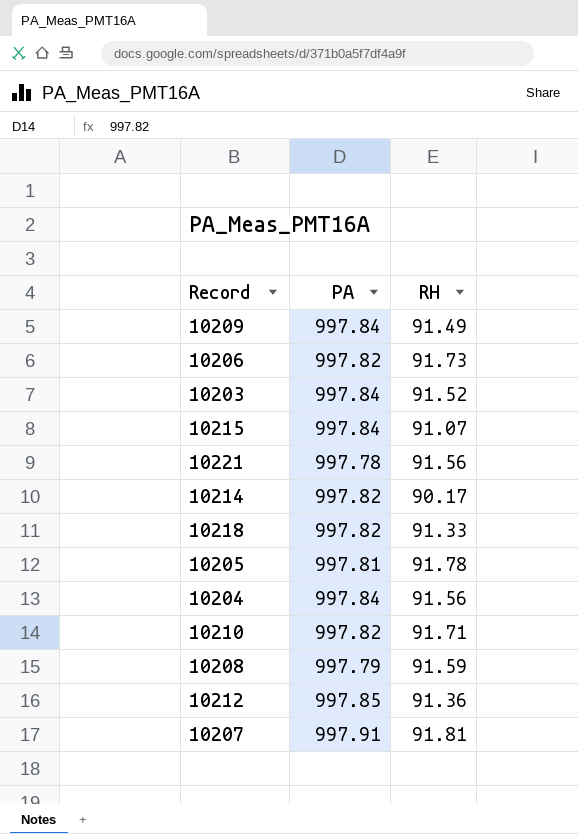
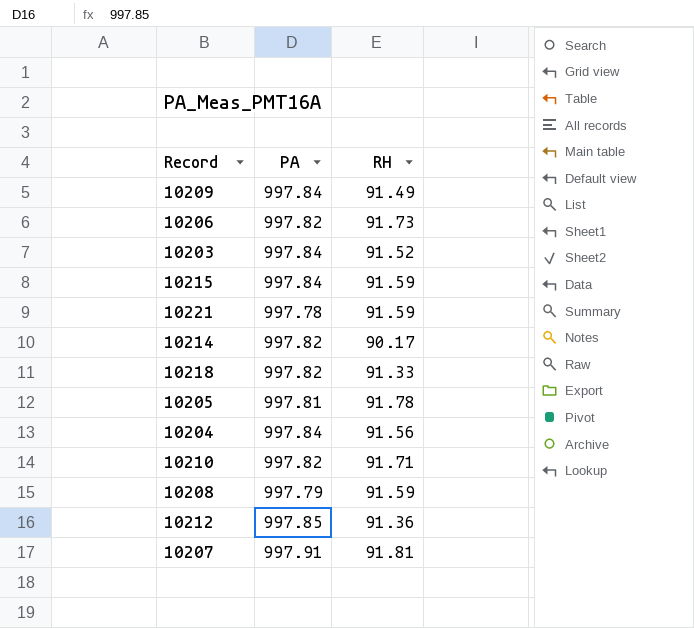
10215 | RH: 91.07 -> 91.59
10221 | RH: 91.56 -> 91.59

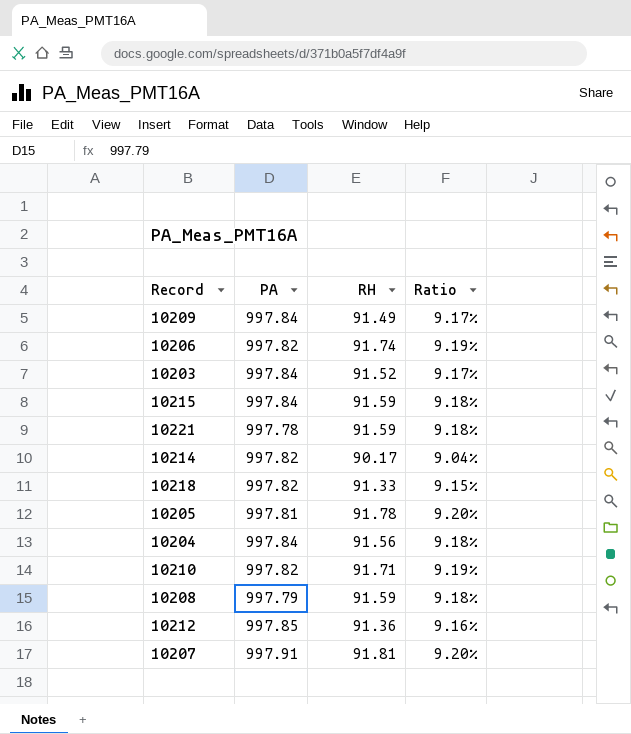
column Ratio | formula: none -> [RH] / [PA]
10206 | RH: 91.73 -> 91.74

